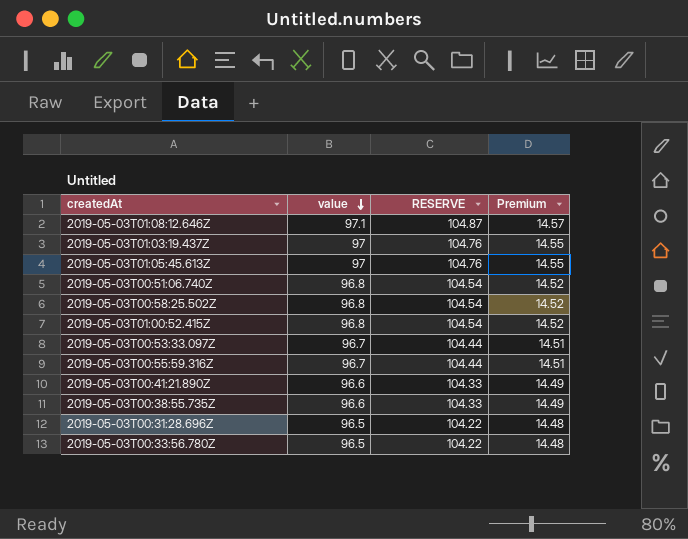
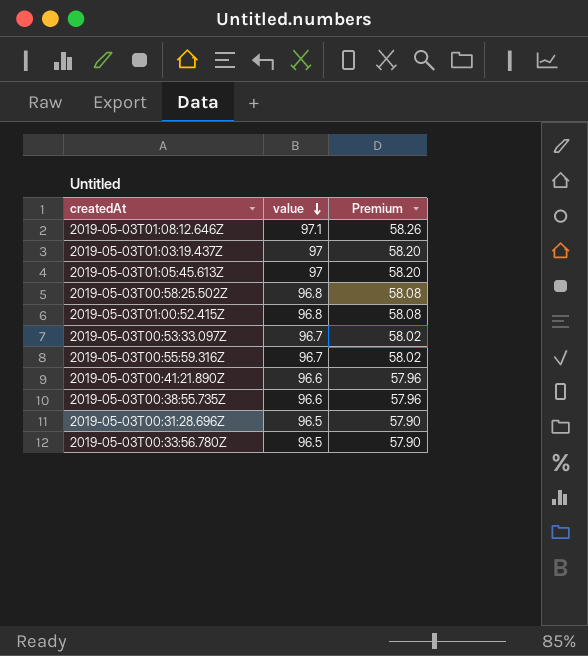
column RESERVE | formula: [value] * 1.08 -> none
column Premium | formula: [value] * 0.15 -> [value] * 0.6
row 2019-05-03T00:51:06.740Z: 96.8 | 104.54 | 14.52 -> none

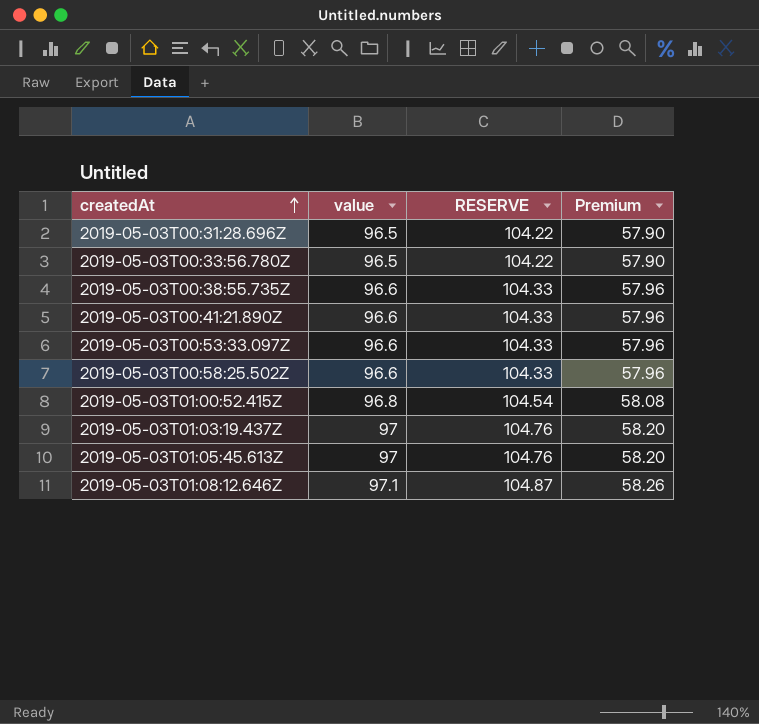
row order: value descending -> createdAt ascending
column RESERVE | formula: none -> [value] * 1.08
row 2019-05-03T00:55:59.316Z: 96.7 | 58.02 -> none
2019-05-03T00:53:33.097Z | value: 96.7 -> 96.6
2019-05-03T00:53:33.097Z | Premium: 58.02 -> 57.96
2019-05-03T00:58:25.502Z | value: 96.8 -> 96.6
2019-05-03T00:58:25.502Z | Premium: 58.08 -> 57.96

